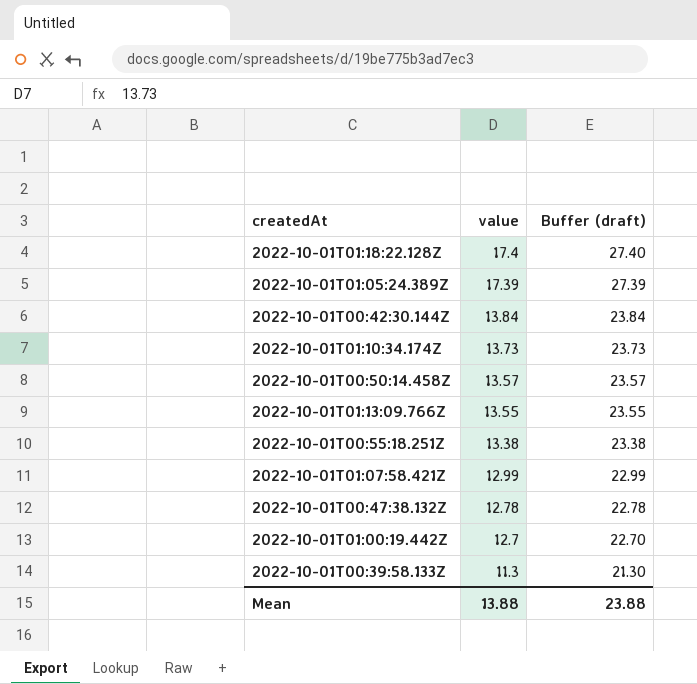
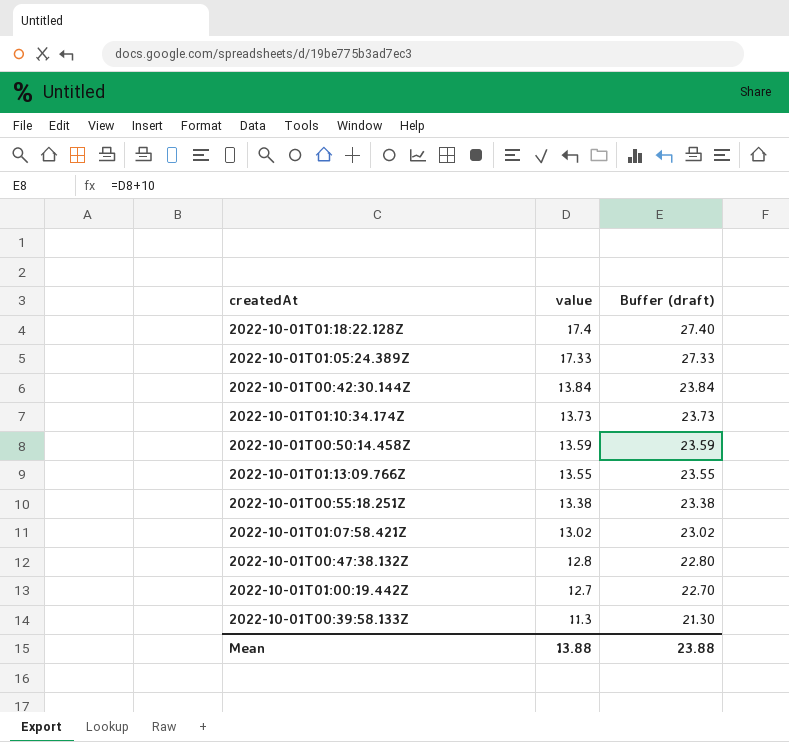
2022-10-01T01:05:24.389Z | value: 17.39 -> 17.33
2022-10-01T01:05:24.389Z | Buffer (draft): 27.39 -> 27.33
2022-10-01T00:50:14.458Z | value: 13.57 -> 13.59
2022-10-01T00:50:14.458Z | Buffer (draft): 23.57 -> 23.59
2022-10-01T01:07:58.421Z | value: 12.99 -> 13.02
2022-10-01T01:07:58.421Z | Buffer (draft): 22.99 -> 23.02
2022-10-01T00:47:38.132Z | value: 12.78 -> 12.8
2022-10-01T00:47:38.132Z | Buffer (draft): 22.78 -> 22.80

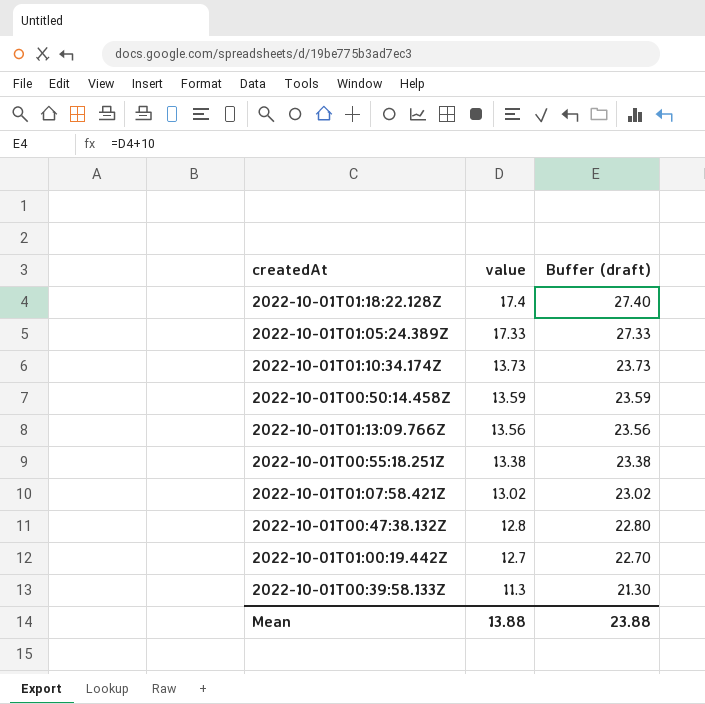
row 2022-10-01T00:42:30.144Z: 13.84 | 23.84 -> none
2022-10-01T01:13:09.766Z | value: 13.55 -> 13.56
2022-10-01T01:13:09.766Z | Buffer (draft): 23.55 -> 23.56

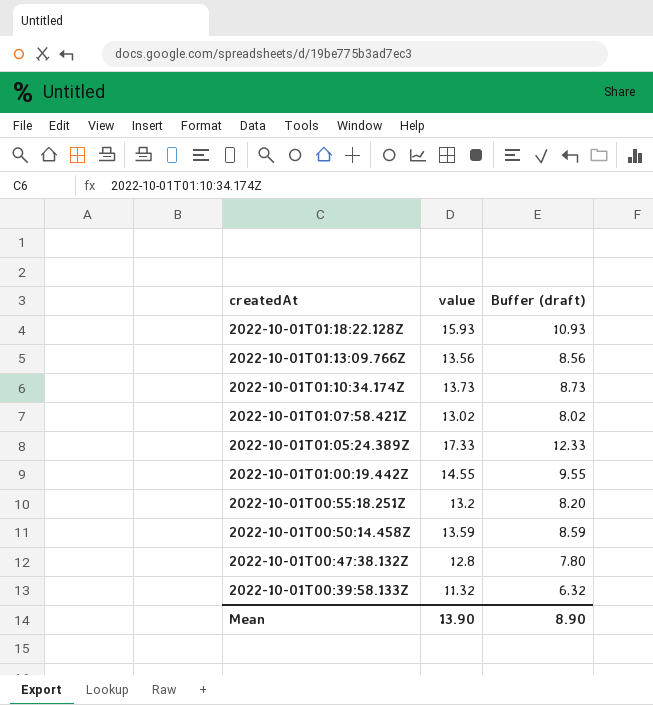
row order: value descending -> createdAt descending
column Buffer (draft) | formula: [value] + 10 -> [value] - 5
2022-10-01T01:18:22.128Z | value: 17.4 -> 15.93
2022-10-01T01:00:19.442Z | value: 12.7 -> 14.55
2022-10-01T00:55:18.251Z | value: 13.38 -> 13.2
2022-10-01T00:39:58.133Z | value: 11.3 -> 11.32
Mean | value: 13.88 -> 13.90
Mean | Buffer (draft): 23.88 -> 8.90

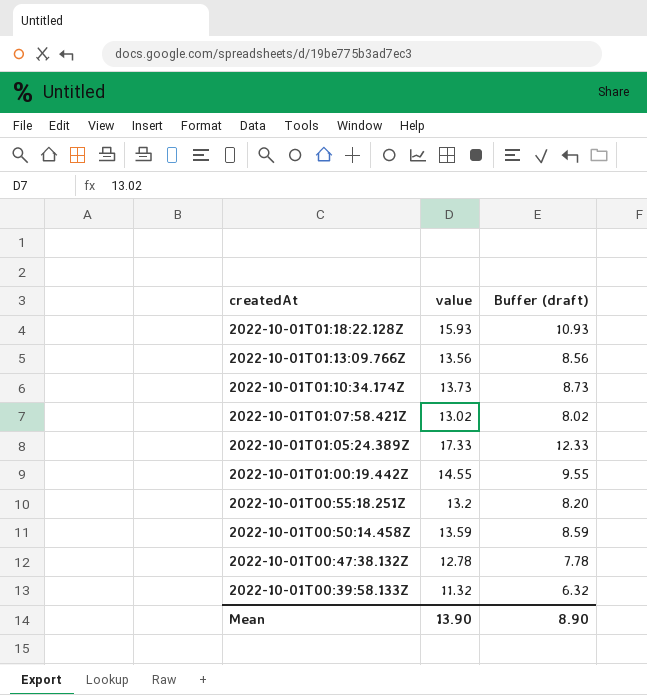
2022-10-01T00:47:38.132Z | value: 12.8 -> 12.78
2022-10-01T00:47:38.132Z | Buffer (draft): 7.80 -> 7.78

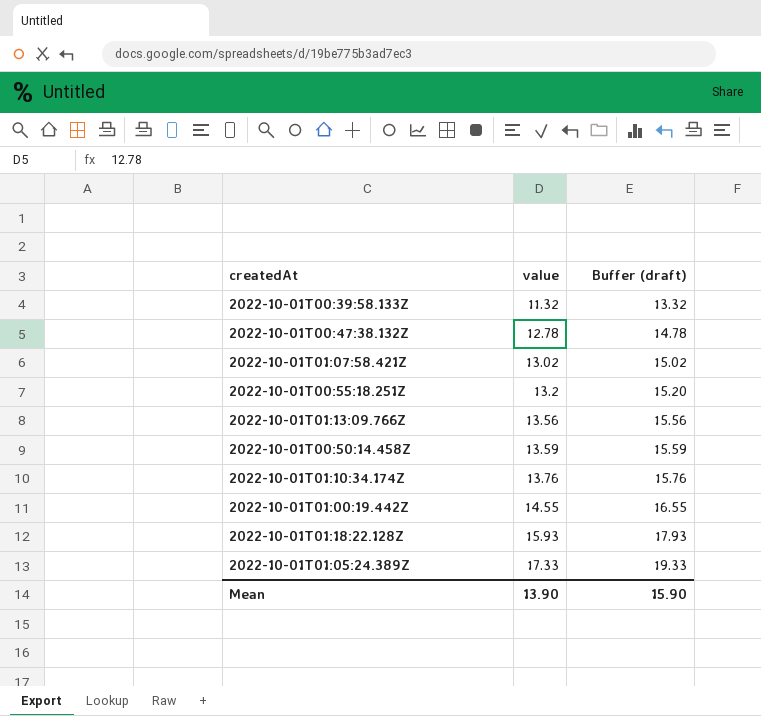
row order: createdAt descending -> value ascending
column Buffer (draft) | formula: [value] - 5 -> [value] + 2
2022-10-01T01:10:34.174Z | value: 13.73 -> 13.76
Mean | Buffer (draft): 8.90 -> 15.90

